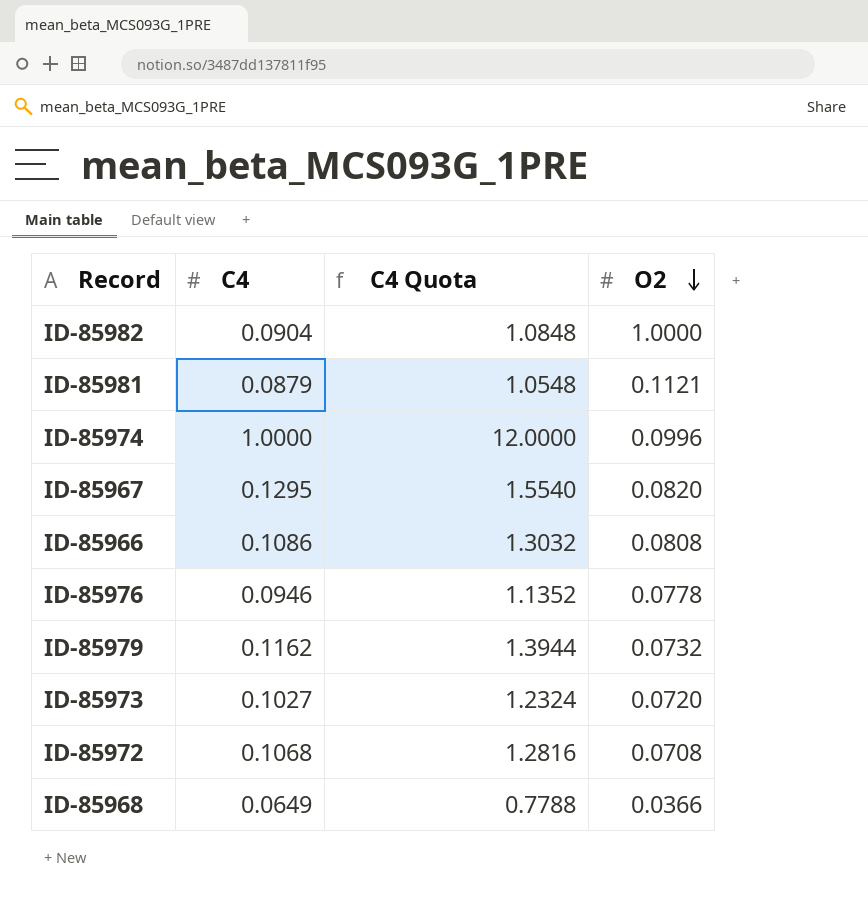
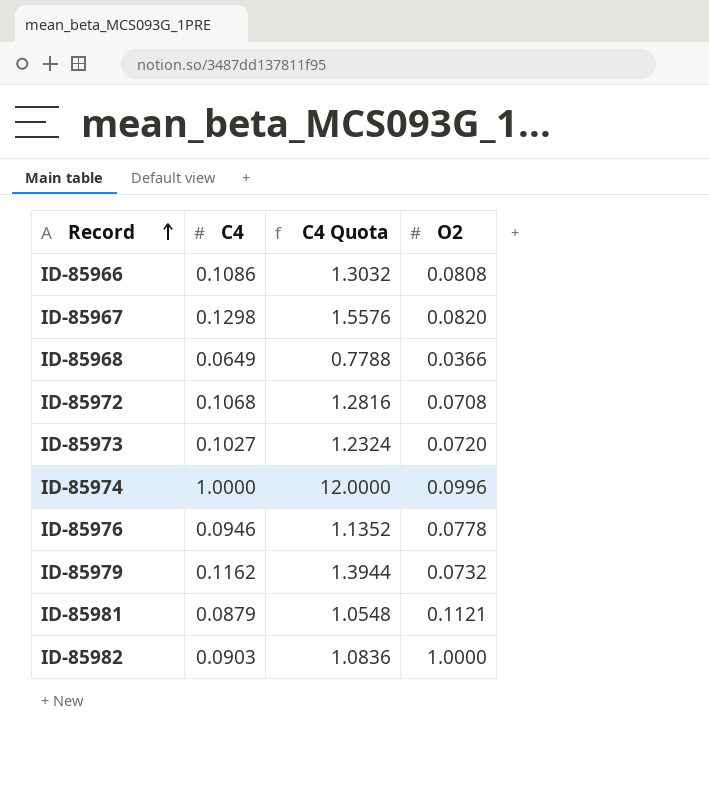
row order: O2 descending -> Record ascending
ID-85967 | C4: 0.1295 -> 0.1298
ID-85967 | C4 Quota: 1.5540 -> 1.5576
ID-85982 | C4: 0.0904 -> 0.0903
ID-85982 | C4 Quota: 1.0848 -> 1.0836

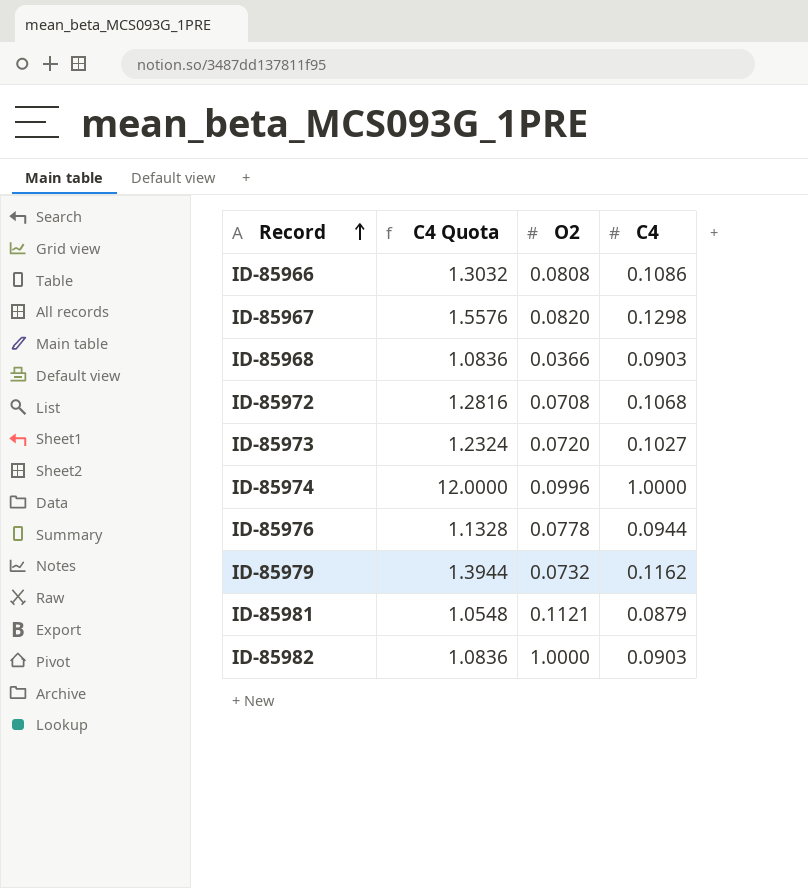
column C4 | position: 2 -> 4
ID-85968 | C4 Quota: 0.7788 -> 1.0836
ID-85968 | C4: 0.0649 -> 0.0903
ID-85976 | C4 Quota: 1.1352 -> 1.1328
ID-85976 | C4: 0.0946 -> 0.0944

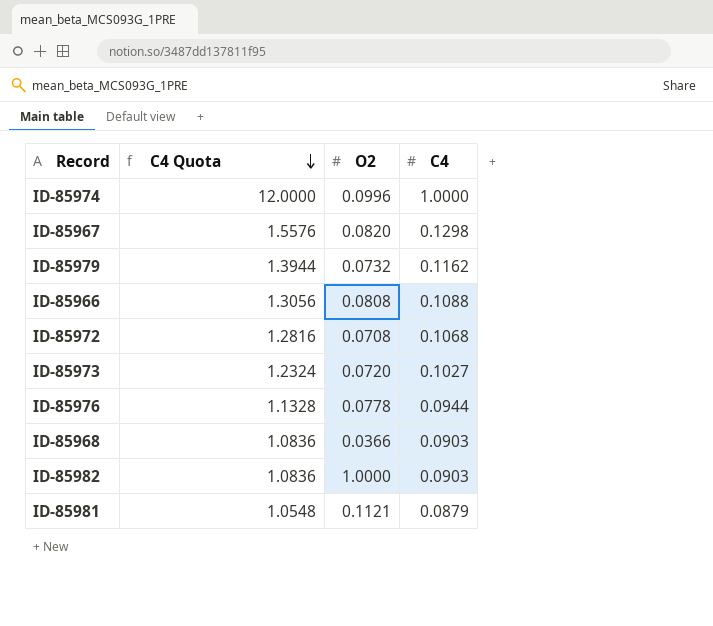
row order: Record ascending -> C4 Quota descending
ID-85966 | C4 Quota: 1.3032 -> 1.3056
ID-85966 | C4: 0.1086 -> 0.1088

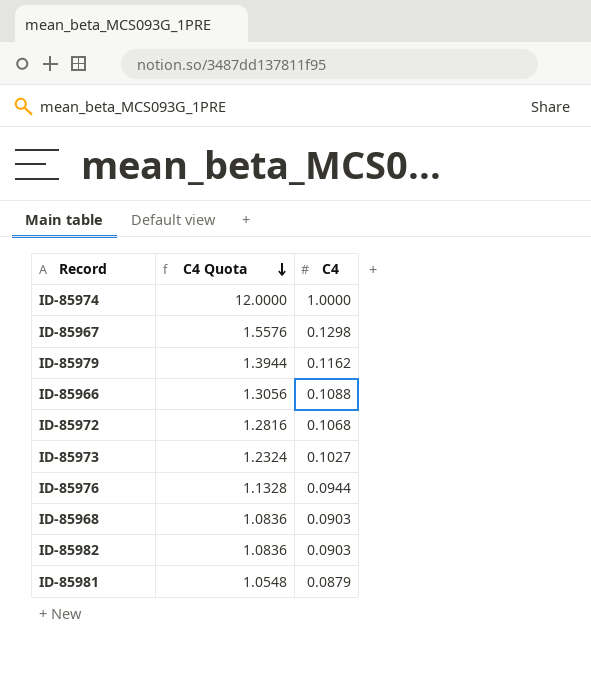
column O2 | position: 3 -> none

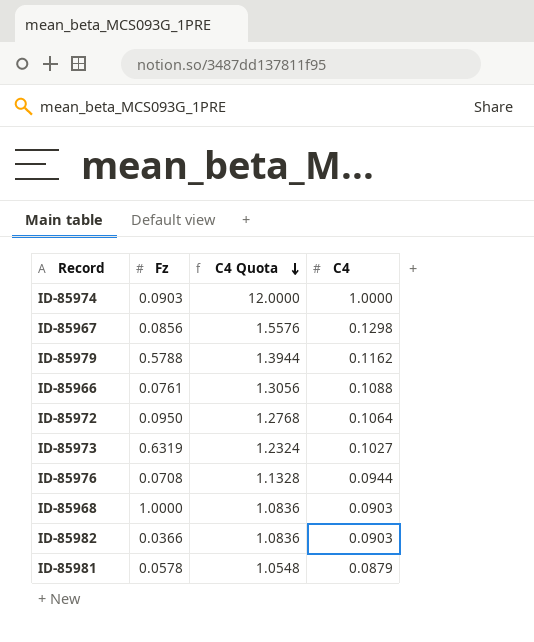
column Fz | position: none -> 2
ID-85972 | C4 Quota: 1.2816 -> 1.2768
ID-85972 | C4: 0.1068 -> 0.1064

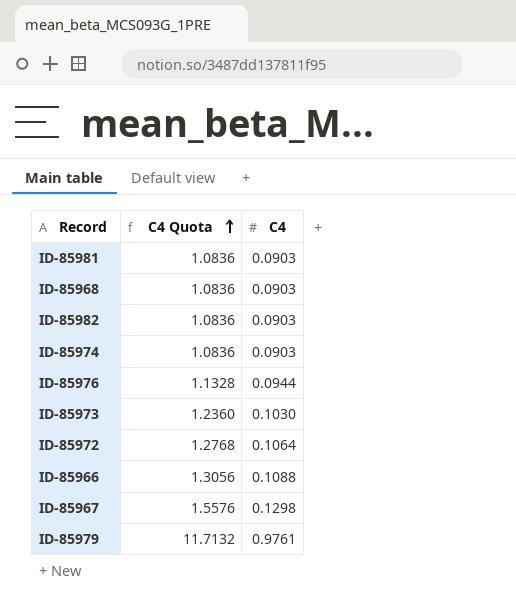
row order: C4 Quota descending -> C4 Quota ascending
column Fz | position: 2 -> none
ID-85981 | C4 Quota: 1.0548 -> 1.0836
ID-85981 | C4: 0.0879 -> 0.0903
ID-85974 | C4 Quota: 12.0000 -> 1.0836
ID-85974 | C4: 1.0000 -> 0.0903
ID-85973 | C4 Quota: 1.2324 -> 1.2360
ID-85973 | C4: 0.1027 -> 0.1030
ID-85979 | C4 Quota: 1.3944 -> 11.7132
ID-85979 | C4: 0.1162 -> 0.9761

